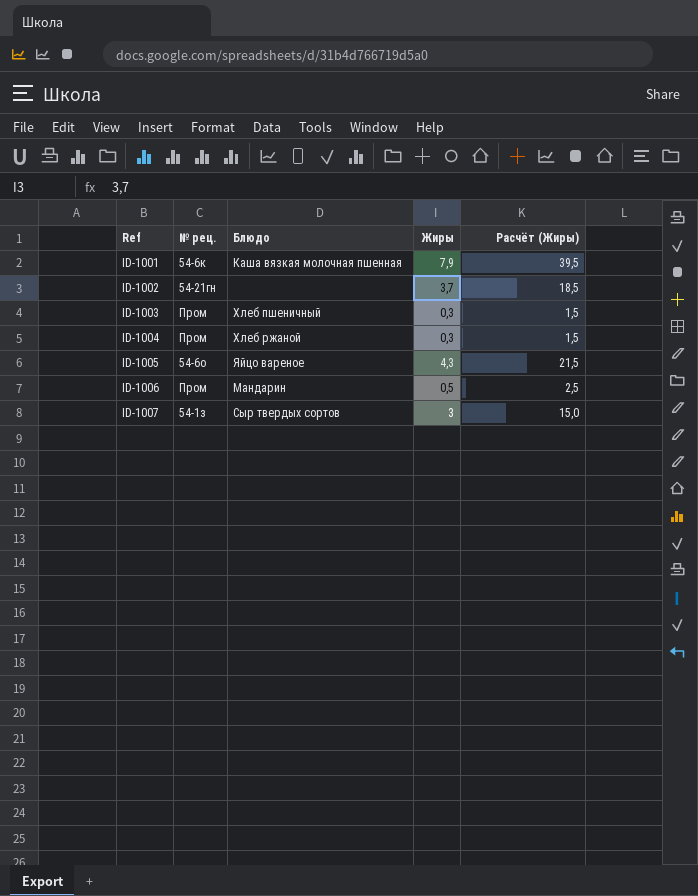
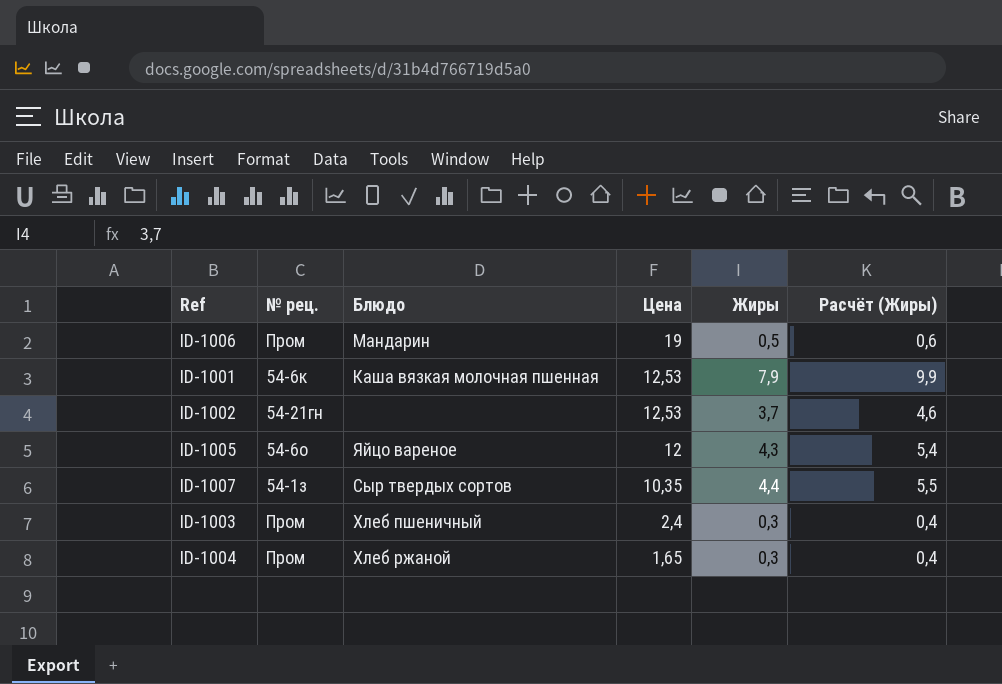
row order: Ref ascending -> Цена descending
column Цена | position: none -> 4
column Расчёт (Жиры) | formula: [Жиры] * 5 -> [Жиры] * 1,25
ID-1007 | Жиры: 3 -> 4,4

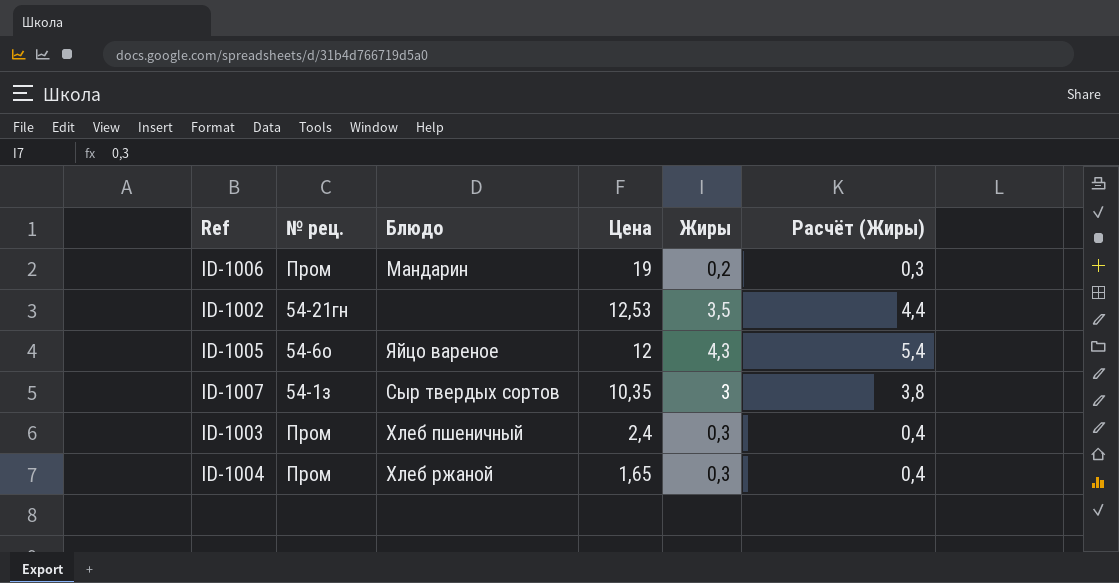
row ID-1001: 54-6к | Каша вязкая молочная пшенная | 12,53 | 7,9 | 9,9 -> none
ID-1006 | Жиры: 0,5 -> 0,2
ID-1006 | Расчёт (Жиры): 0,6 -> 0,3
ID-1002 | Жиры: 3,7 -> 3,5
ID-1002 | Расчёт (Жиры): 4,6 -> 4,4
ID-1007 | Жиры: 4,4 -> 3
ID-1007 | Расчёт (Жиры): 5,5 -> 3,8

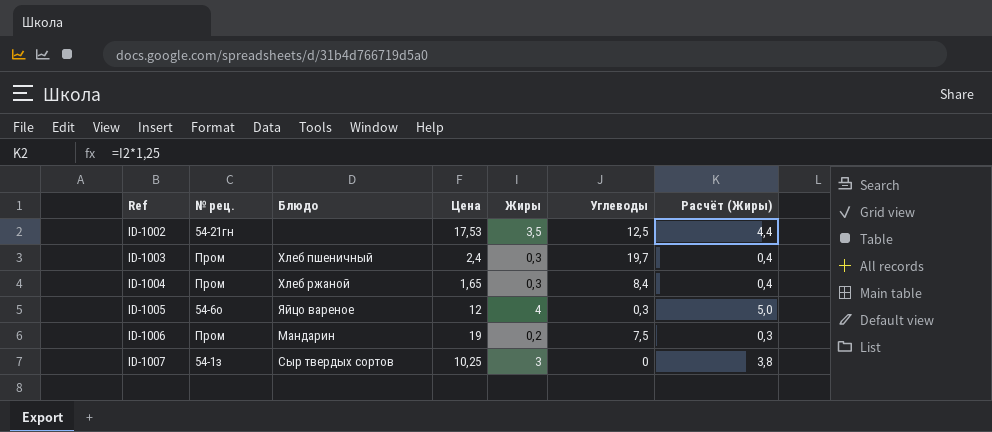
row order: Цена descending -> Ref ascending
column Углеводы | position: none -> 6
ID-1002 | Цена: 12,53 -> 17,53
ID-1005 | Жиры: 4,3 -> 4
ID-1005 | Расчёт (Жиры): 5,4 -> 5,0
ID-1007 | Цена: 10,35 -> 10,25

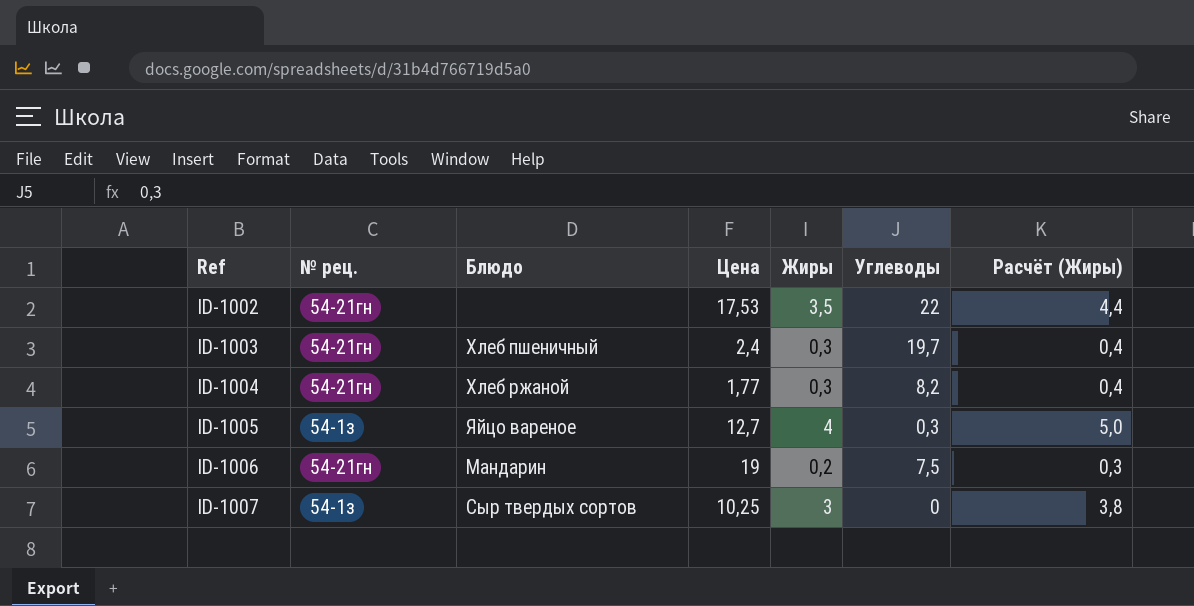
ID-1002 | Углеводы: 12,5 -> 22
ID-1003 | № рец.: Пром -> 54-21гн
ID-1004 | № рец.: Пром -> 54-21гн
ID-1004 | Цена: 1,65 -> 1,77
ID-1004 | Углеводы: 8,4 -> 8,2
ID-1005 | № рец.: 54-6о -> 54-1з
ID-1005 | Цена: 12 -> 12,7
ID-1006 | № рец.: Пром -> 54-21гн

